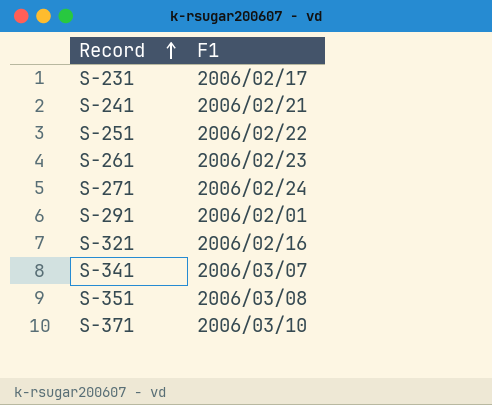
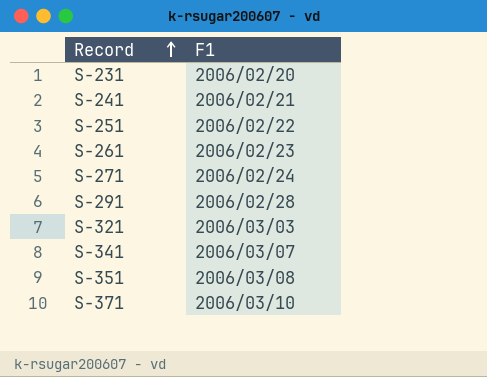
S-231 | F1: 2006/02/17 -> 2006/02/20
S-291 | F1: 2006/02/01 -> 2006/02/28
S-321 | F1: 2006/02/16 -> 2006/03/03

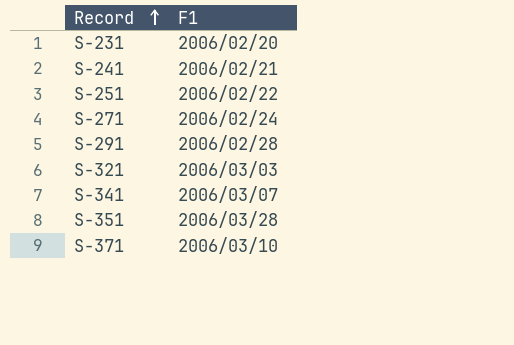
row S-261: 2006/02/23 -> none
S-351 | F1: 2006/03/08 -> 2006/03/28

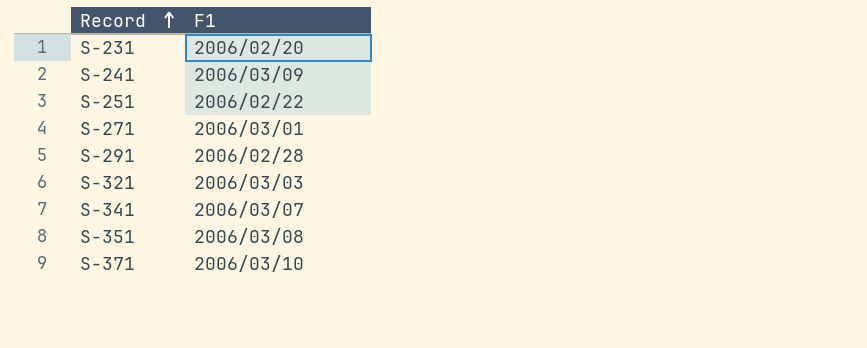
S-241 | F1: 2006/02/21 -> 2006/03/09
S-271 | F1: 2006/02/24 -> 2006/03/01
S-351 | F1: 2006/03/28 -> 2006/03/08

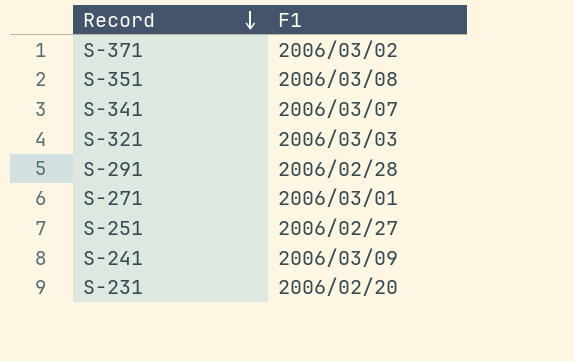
row order: Record ascending -> Record descending
S-371 | F1: 2006/03/10 -> 2006/03/02
S-251 | F1: 2006/02/22 -> 2006/02/27

